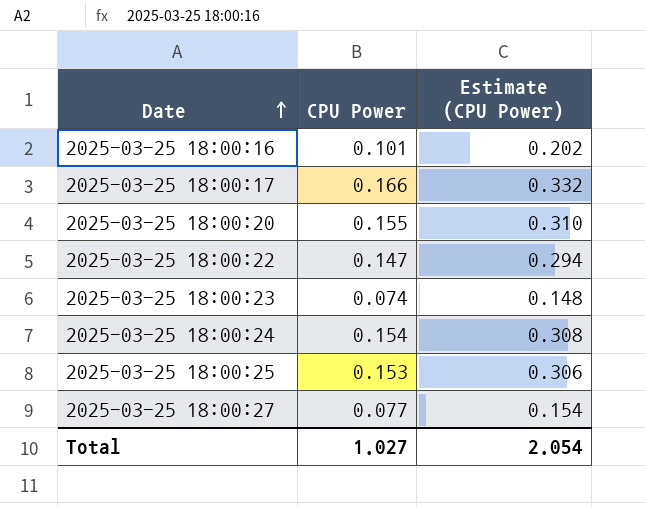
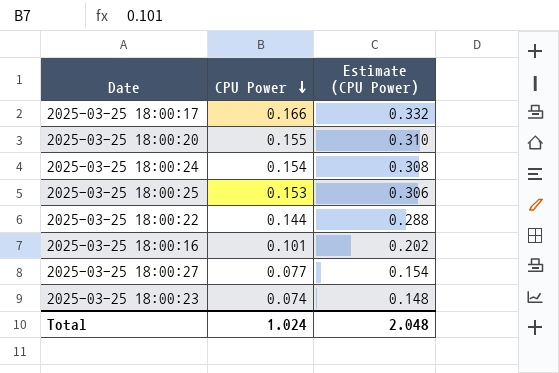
row order: Date ascending -> CPU Power descending
2025-03-25 18:00:22 | CPU Power: 0.147 -> 0.144
2025-03-25 18:00:22 | Estimate (CPU Power): 0.294 -> 0.288
Total | CPU Power: 1.027 -> 1.024
Total | Estimate (CPU Power): 2.054 -> 2.048

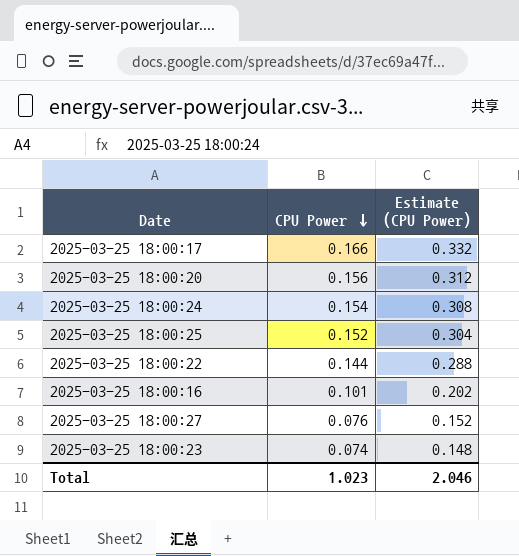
2025-03-25 18:00:20 | CPU Power: 0.155 -> 0.156
2025-03-25 18:00:20 | Estimate (CPU Power): 0.310 -> 0.312
2025-03-25 18:00:25 | CPU Power: 0.153 -> 0.152
2025-03-25 18:00:25 | Estimate (CPU Power): 0.306 -> 0.304
2025-03-25 18:00:27 | CPU Power: 0.077 -> 0.076
2025-03-25 18:00:27 | Estimate (CPU Power): 0.154 -> 0.152
Total | CPU Power: 1.024 -> 1.023
Total | Estimate (CPU Power): 2.048 -> 2.046

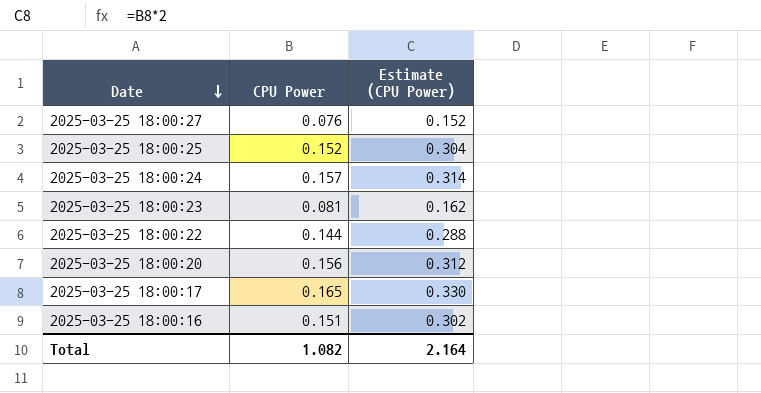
row order: CPU Power descending -> Date descending
2025-03-25 18:00:24 | CPU Power: 0.154 -> 0.157
2025-03-25 18:00:24 | Estimate (CPU Power): 0.308 -> 0.314
2025-03-25 18:00:23 | CPU Power: 0.074 -> 0.081
2025-03-25 18:00:23 | Estimate (CPU Power): 0.148 -> 0.162
2025-03-25 18:00:17 | CPU Power: 0.166 -> 0.165
2025-03-25 18:00:17 | Estimate (CPU Power): 0.332 -> 0.330
2025-03-25 18:00:16 | CPU Power: 0.101 -> 0.151
2025-03-25 18:00:16 | Estimate (CPU Power): 0.202 -> 0.302
Total | CPU Power: 1.023 -> 1.082
Total | Estimate (CPU Power): 2.046 -> 2.164

